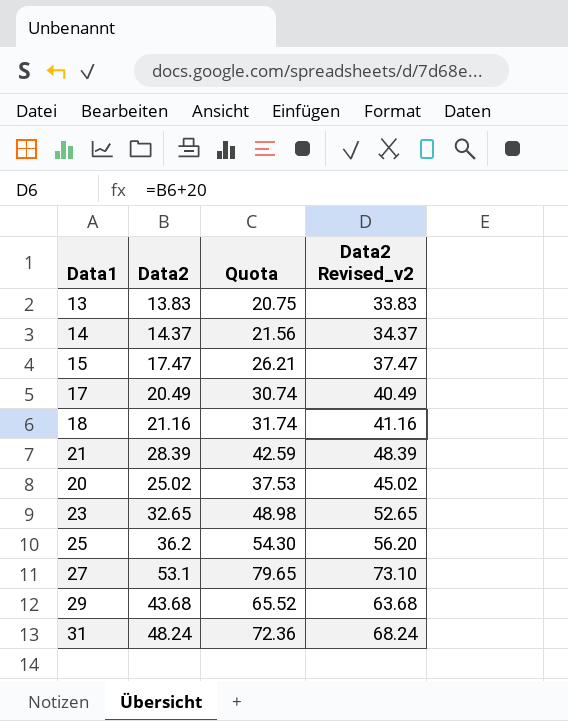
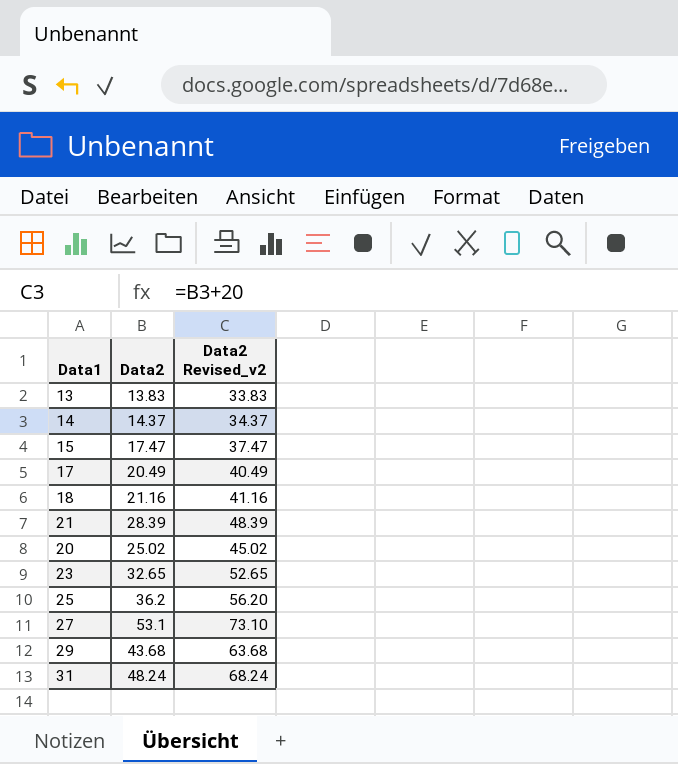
column Quota | formula: [Data2] * 1.5 -> none

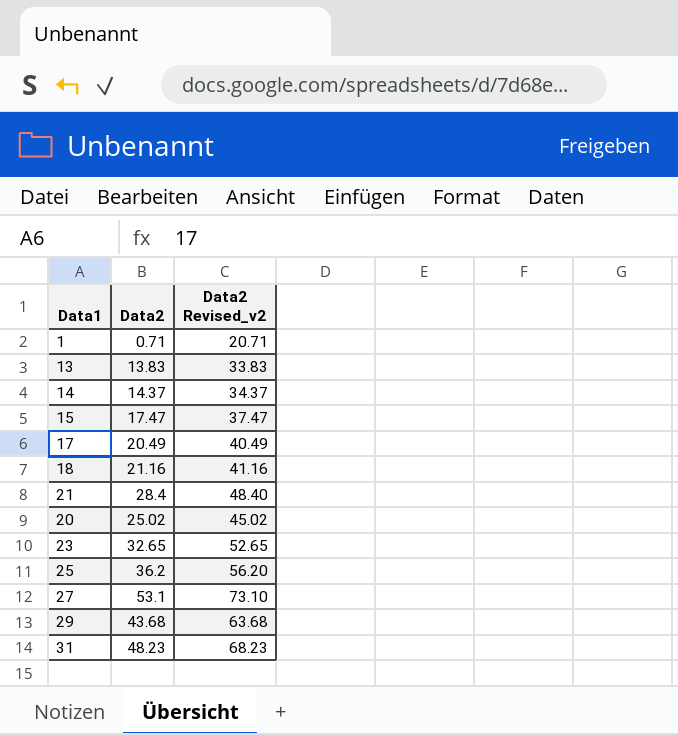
row 1: none -> 0.71 | 20.71
21 | Data2: 28.39 -> 28.4
21 | Data2 Revised_v2: 48.39 -> 48.40
31 | Data2: 48.24 -> 48.23
31 | Data2 Revised_v2: 68.24 -> 68.23

